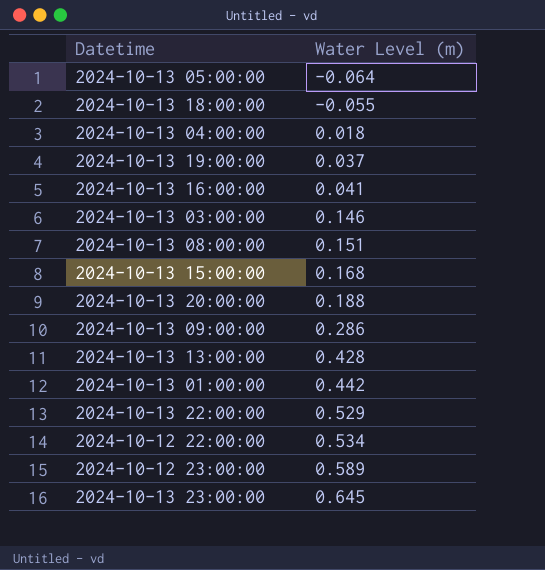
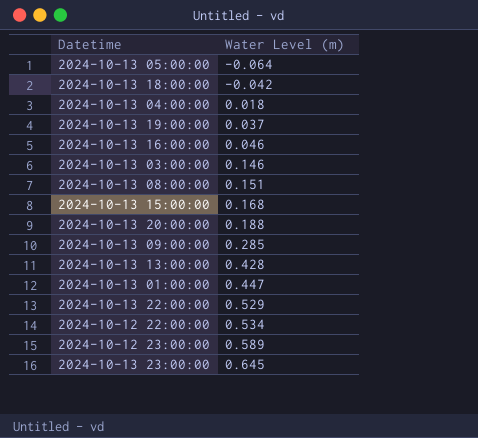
2024-10-13 18:00:00 | Water Level (m): -0.055 -> -0.042
2024-10-13 16:00:00 | Water Level (m): 0.041 -> 0.046
2024-10-13 09:00:00 | Water Level (m): 0.286 -> 0.285
2024-10-13 01:00:00 | Water Level (m): 0.442 -> 0.447

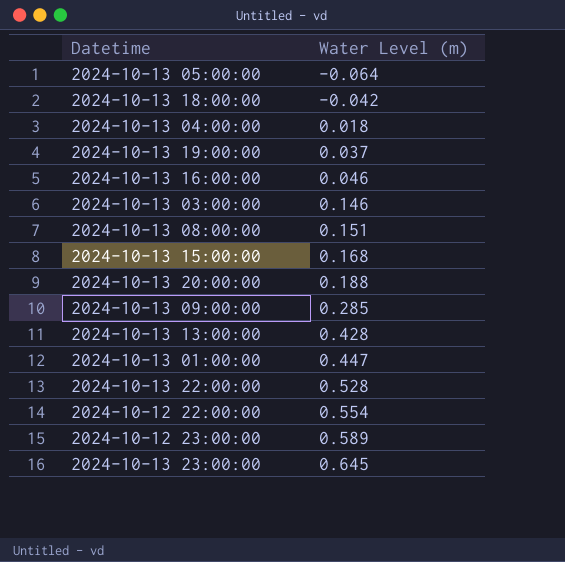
2024-10-13 22:00:00 | Water Level (m): 0.529 -> 0.528
2024-10-12 22:00:00 | Water Level (m): 0.534 -> 0.554

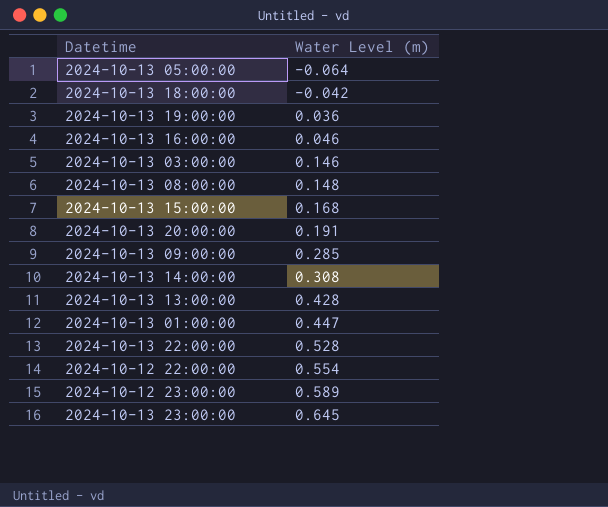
row 2024-10-13 04:00:00: 0.018 -> none
2024-10-13 19:00:00 | Water Level (m): 0.037 -> 0.036
2024-10-13 08:00:00 | Water Level (m): 0.151 -> 0.148
2024-10-13 20:00:00 | Water Level (m): 0.188 -> 0.191
row 2024-10-13 14:00:00: none -> 0.308

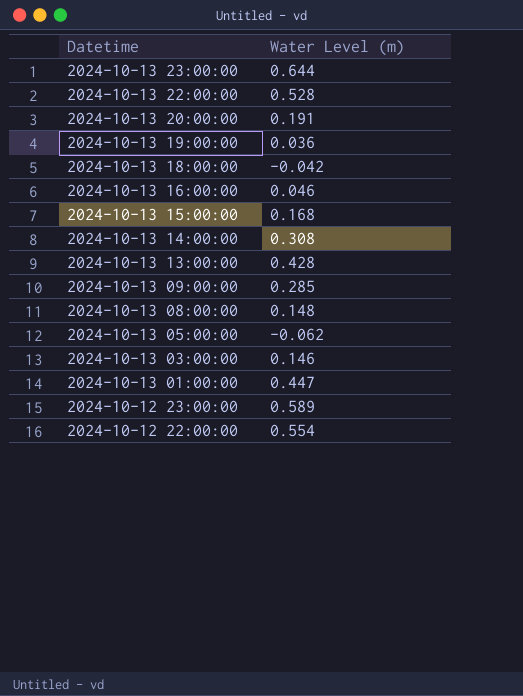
row order: Water Level (m) ascending -> Datetime descending
2024-10-13 23:00:00 | Water Level (m): 0.645 -> 0.644
2024-10-13 05:00:00 | Water Level (m): -0.064 -> -0.062

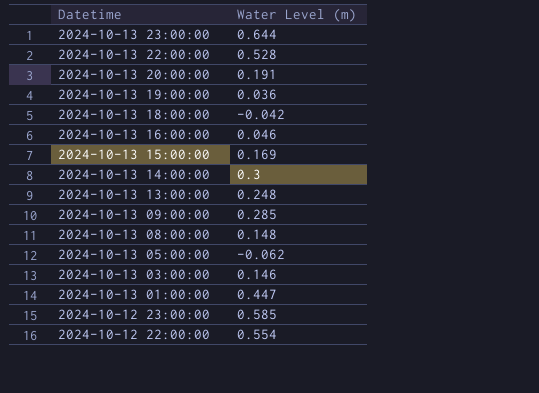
2024-10-13 15:00:00 | Water Level (m): 0.168 -> 0.169
2024-10-13 14:00:00 | Water Level (m): 0.308 -> 0.3
2024-10-13 13:00:00 | Water Level (m): 0.428 -> 0.248
2024-10-12 23:00:00 | Water Level (m): 0.589 -> 0.585

